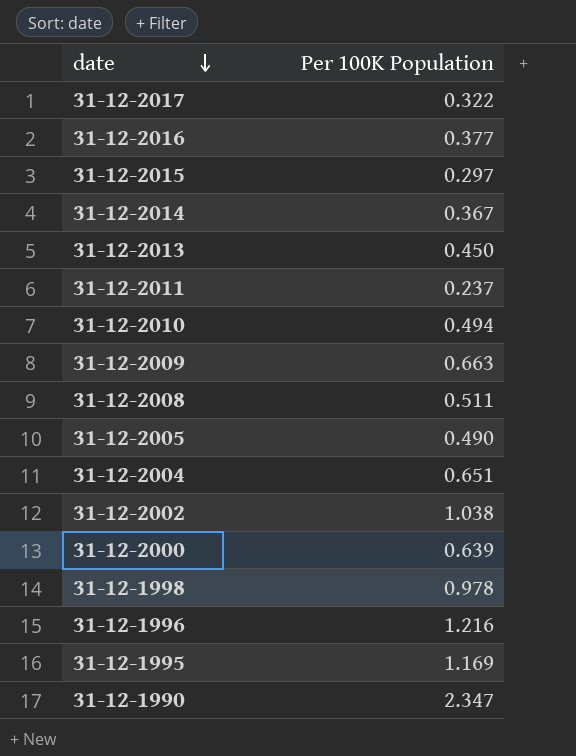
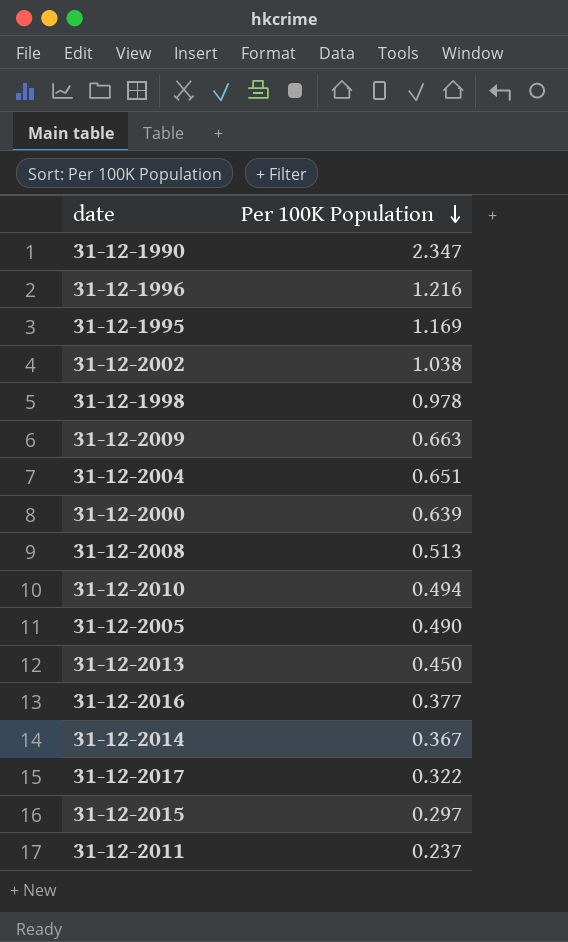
row order: date descending -> Per 100K Population descending
31-12-2008 | Per 100K Population: 0.511 -> 0.513

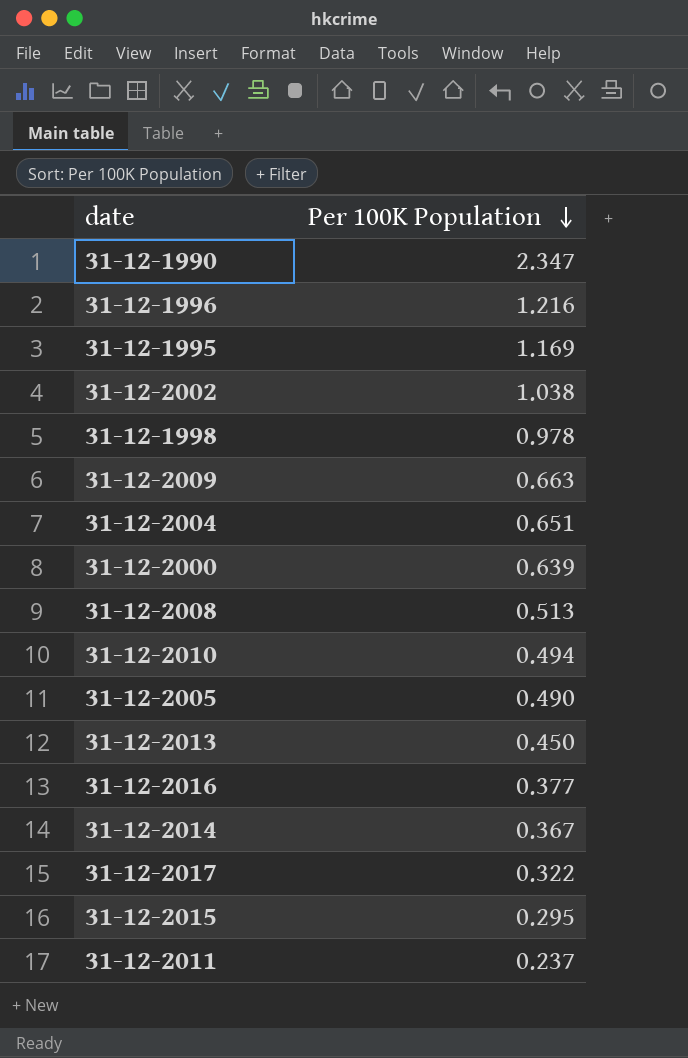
31-12-2015 | Per 100K Population: 0.297 -> 0.295

